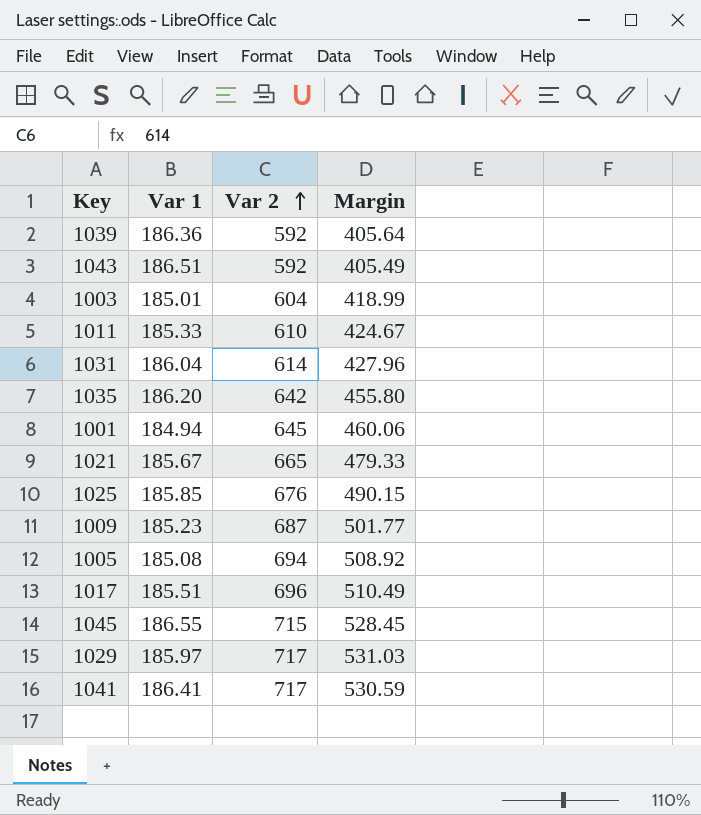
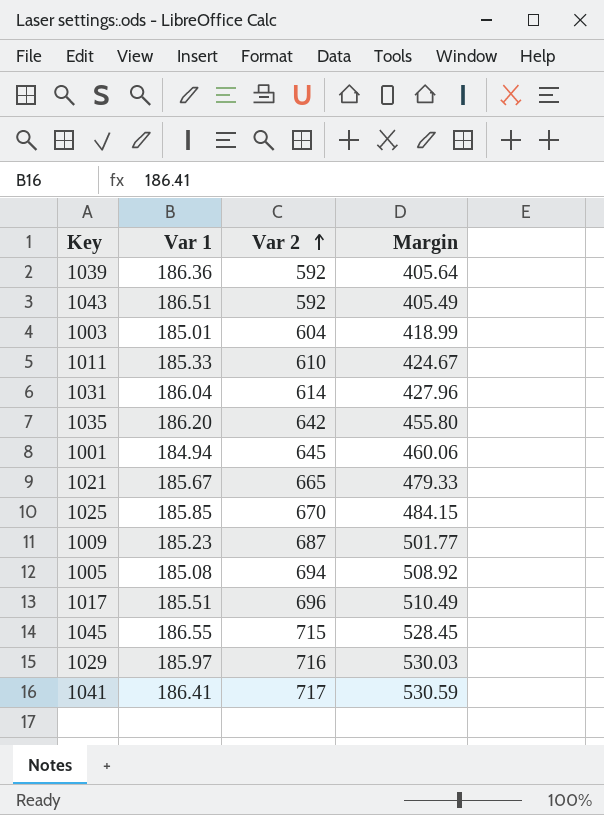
1025 | Var 2: 676 -> 670
1025 | Margin: 490.15 -> 484.15
1029 | Var 2: 717 -> 716
1029 | Margin: 531.03 -> 530.03

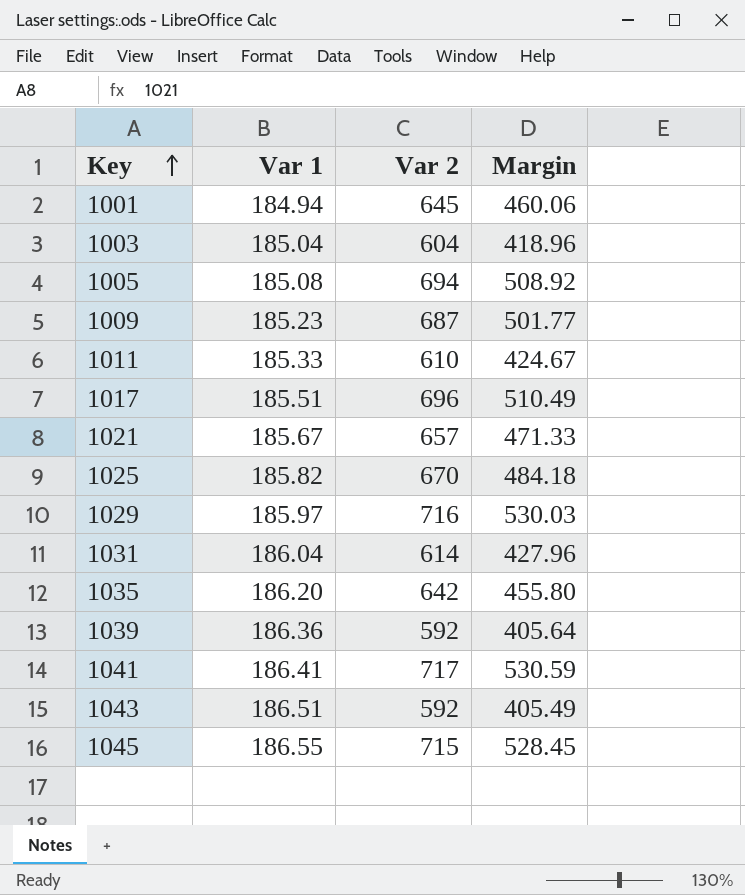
row order: Var 2 ascending -> Key ascending
1003 | Var 1: 185.01 -> 185.04
1003 | Margin: 418.99 -> 418.96
1021 | Var 2: 665 -> 657
1021 | Margin: 479.33 -> 471.33
1025 | Var 1: 185.85 -> 185.82
1025 | Margin: 484.15 -> 484.18

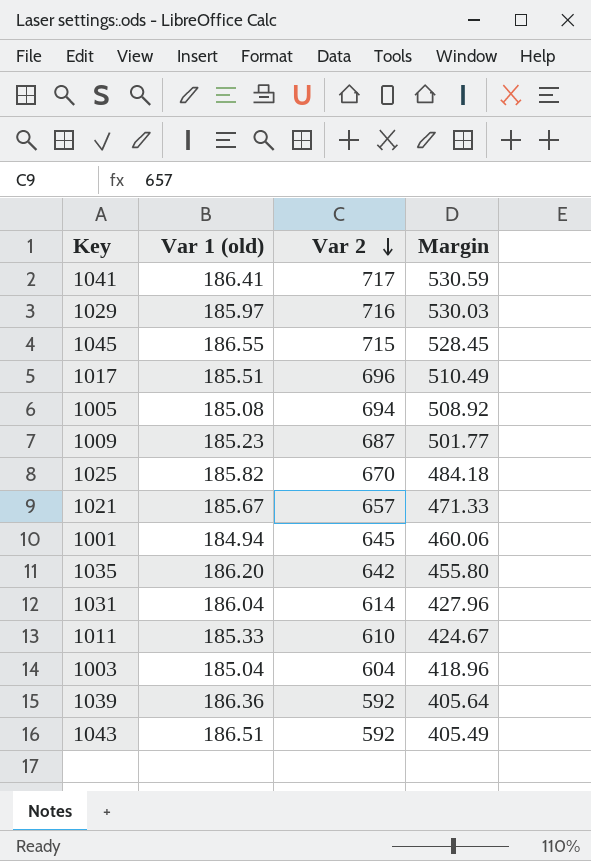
row order: Key ascending -> Var 2 descending
column name: Var 1 -> Var 1 (old)

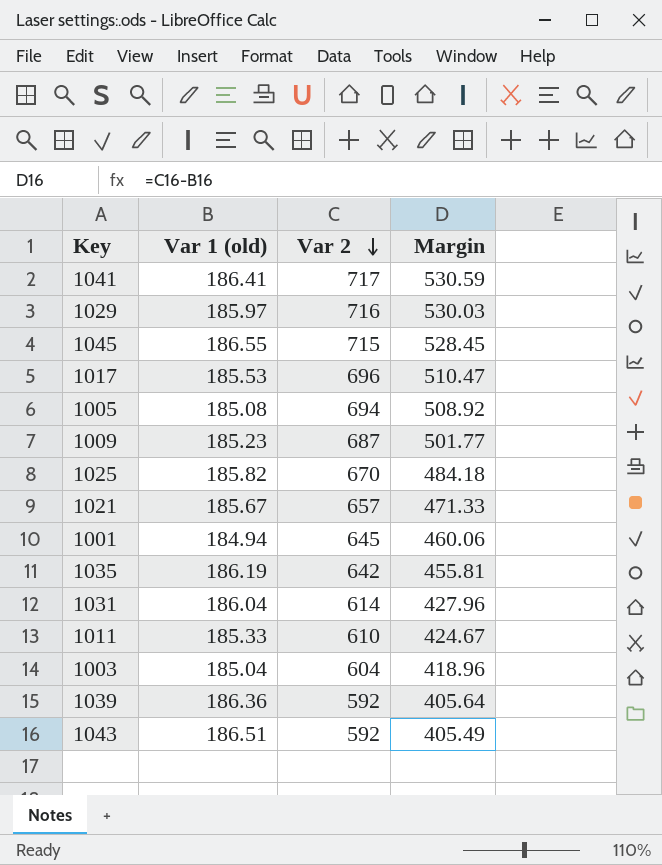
1017 | Var 1 (old): 185.51 -> 185.53
1017 | Margin: 510.49 -> 510.47
1035 | Var 1 (old): 186.20 -> 186.19
1035 | Margin: 455.80 -> 455.81

